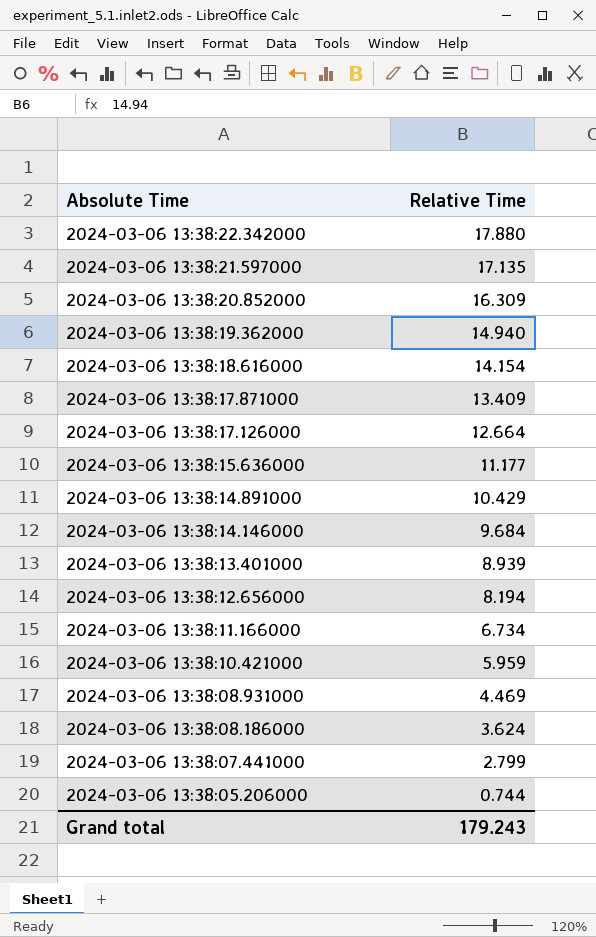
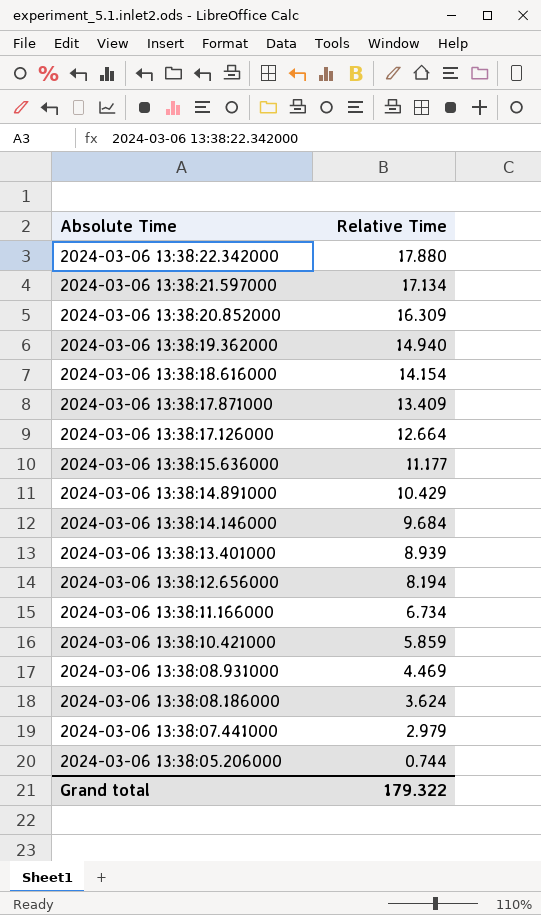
2024-03-06 13:38:21.597000 | Relative Time: 17.135 -> 17.134
2024-03-06 13:38:10.421000 | Relative Time: 5.959 -> 5.859
2024-03-06 13:38:07.441000 | Relative Time: 2.799 -> 2.979
Grand total | Relative Time: 179.243 -> 179.322

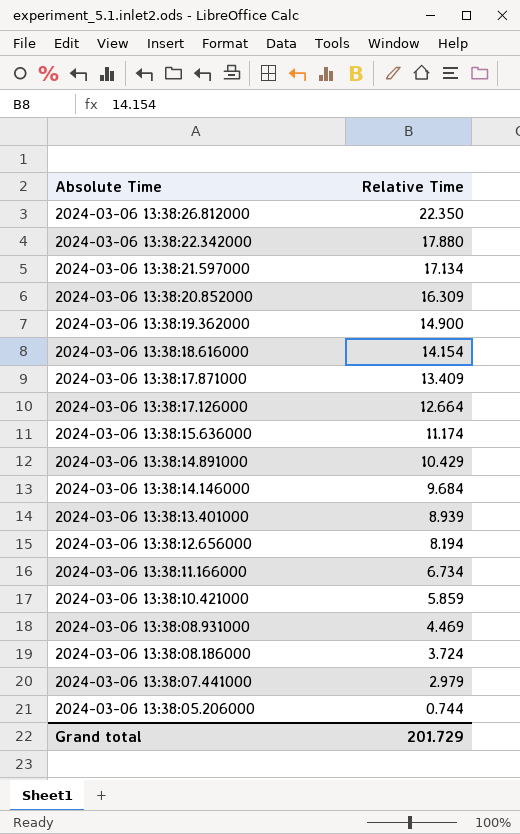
row 2024-03-06 13:38:26.812000: none -> 22.350
2024-03-06 13:38:19.362000 | Relative Time: 14.940 -> 14.900
2024-03-06 13:38:15.636000 | Relative Time: 11.177 -> 11.174
2024-03-06 13:38:08.186000 | Relative Time: 3.624 -> 3.724
Grand total | Relative Time: 179.322 -> 201.729

